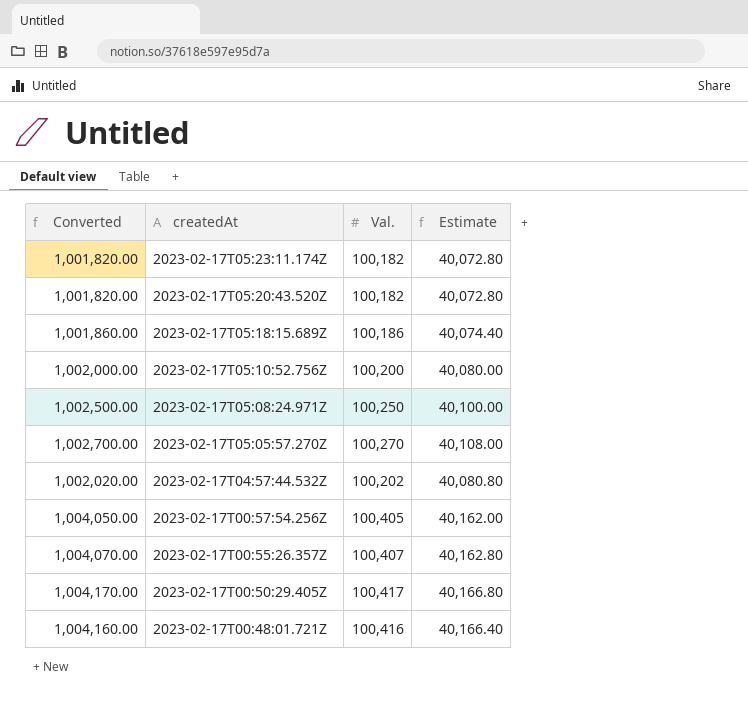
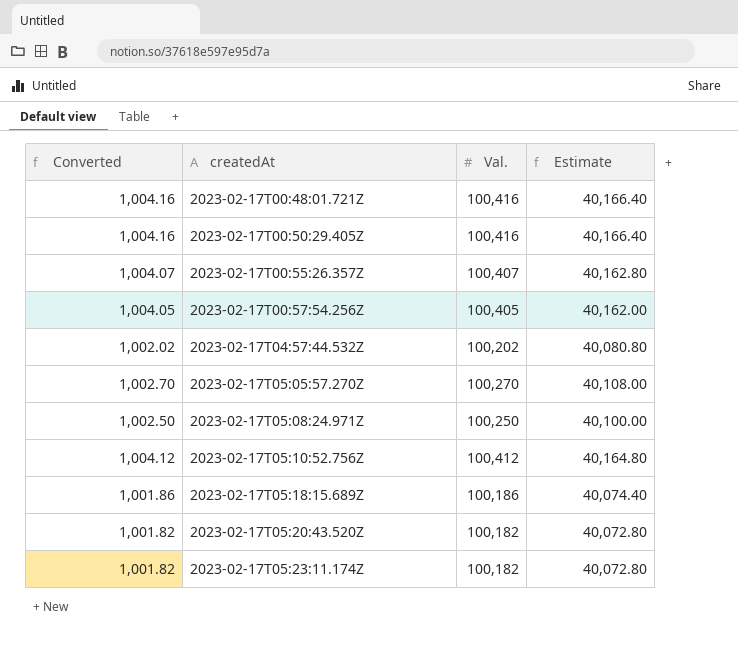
row order: createdAt descending -> createdAt ascending
column Converted | formula: [Val.] * 10 -> [Val.] * 0.01
2023-02-17T00:50:29.405Z | Val.: 100,417 -> 100,416
2023-02-17T00:50:29.405Z | Estimate: 40,166.80 -> 40,166.40
2023-02-17T05:10:52.756Z | Val.: 100,200 -> 100,412
2023-02-17T05:10:52.756Z | Estimate: 40,080.00 -> 40,164.80

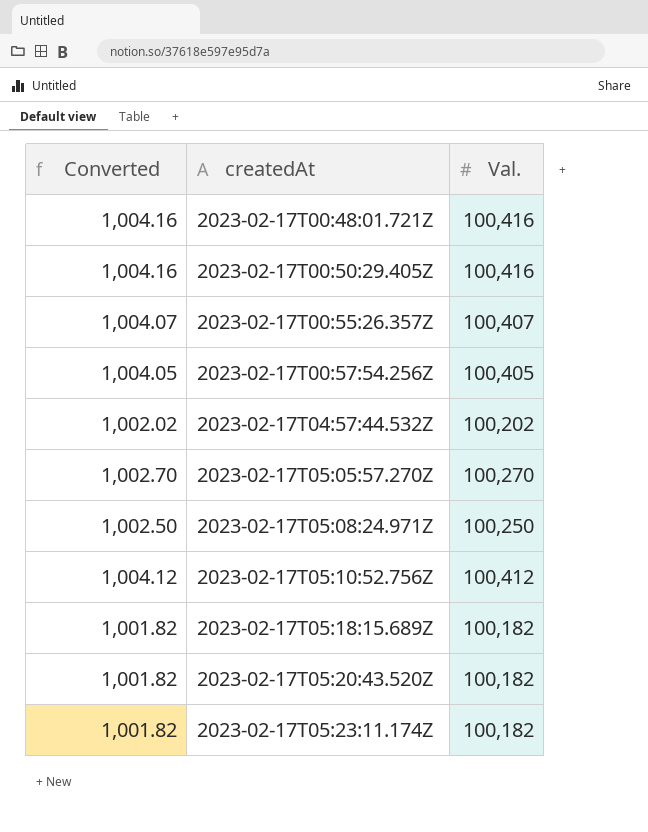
column Estimate | formula: [Val.] * 0.4 -> none
2023-02-17T05:18:15.689Z | Converted: 1,001.86 -> 1,001.82
2023-02-17T05:18:15.689Z | Val.: 100,186 -> 100,182

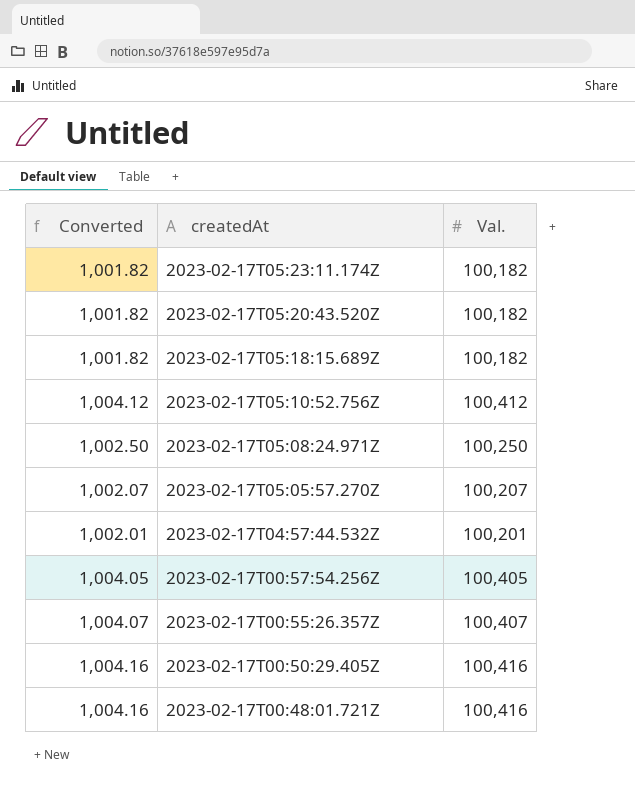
row order: createdAt ascending -> createdAt descending
2023-02-17T05:05:57.270Z | Converted: 1,002.70 -> 1,002.07
2023-02-17T05:05:57.270Z | Val.: 100,270 -> 100,207
2023-02-17T04:57:44.532Z | Converted: 1,002.02 -> 1,002.01
2023-02-17T04:57:44.532Z | Val.: 100,202 -> 100,201

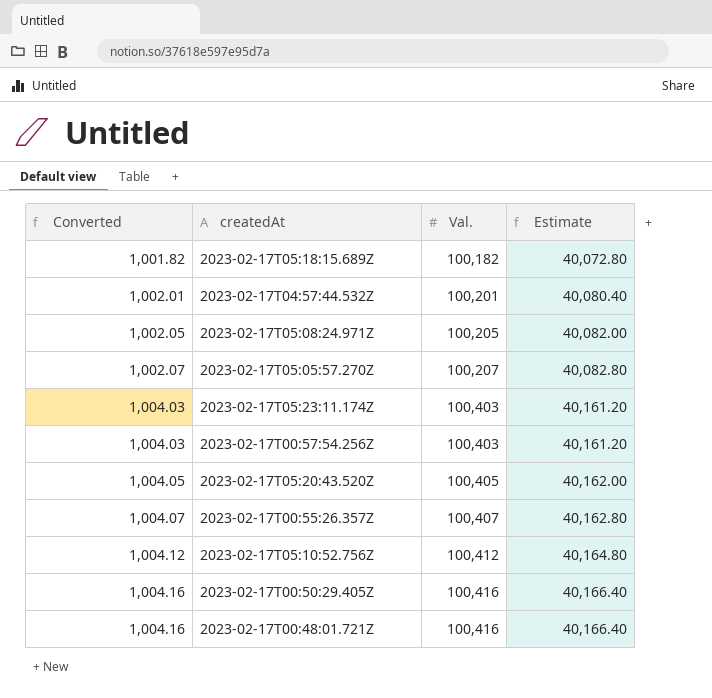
row order: createdAt descending -> Converted ascending
column Estimate | formula: none -> [Val.] * 0.4
2023-02-17T05:08:24.971Z | Converted: 1,002.50 -> 1,002.05
2023-02-17T05:08:24.971Z | Val.: 100,250 -> 100,205
2023-02-17T05:23:11.174Z | Converted: 1,001.82 -> 1,004.03
2023-02-17T05:23:11.174Z | Val.: 100,182 -> 100,403
2023-02-17T00:57:54.256Z | Converted: 1,004.05 -> 1,004.03
2023-02-17T00:57:54.256Z | Val.: 100,405 -> 100,403
2023-02-17T05:20:43.520Z | Converted: 1,001.82 -> 1,004.05
2023-02-17T05:20:43.520Z | Val.: 100,182 -> 100,405

